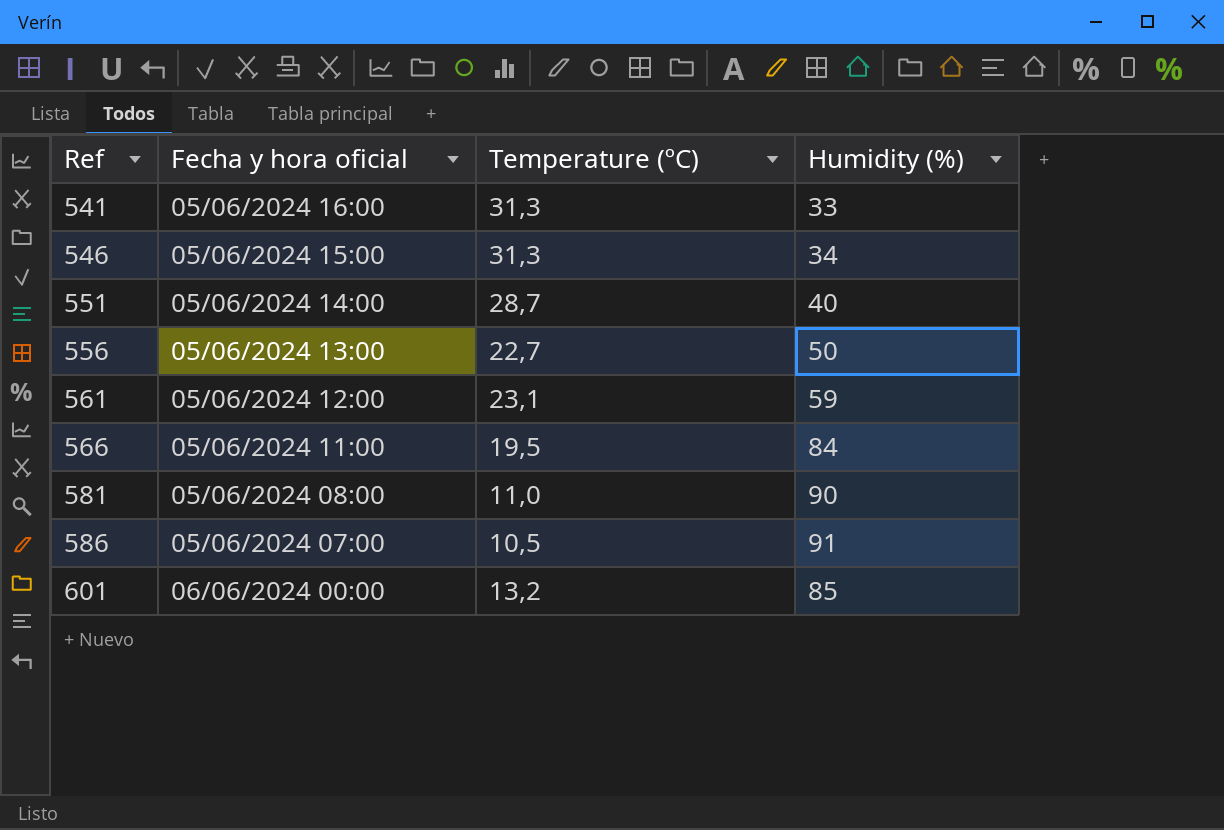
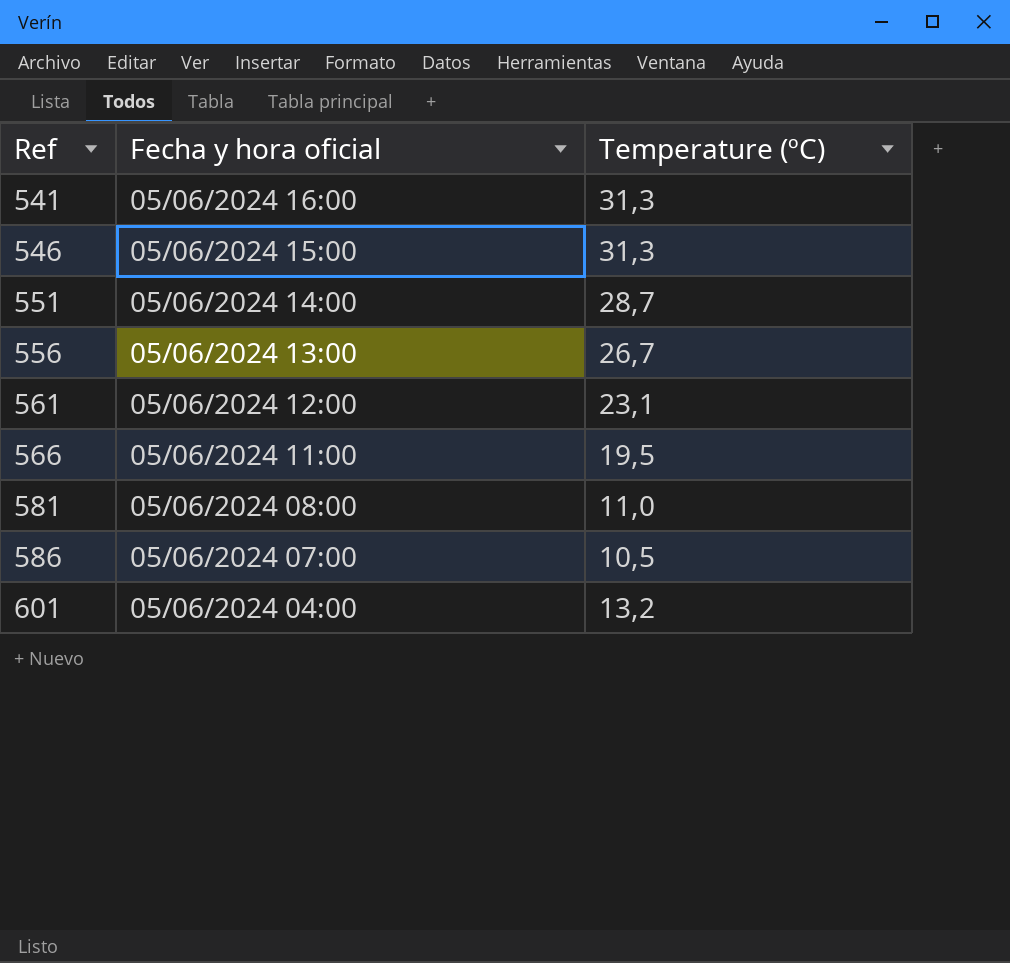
column Humidity (%) | position: 4 -> none
556 | Temperature (ºC): 22,7 -> 26,7
601 | Fecha y hora oficial: 06/06/2024 00:00 -> 05/06/2024 04:00

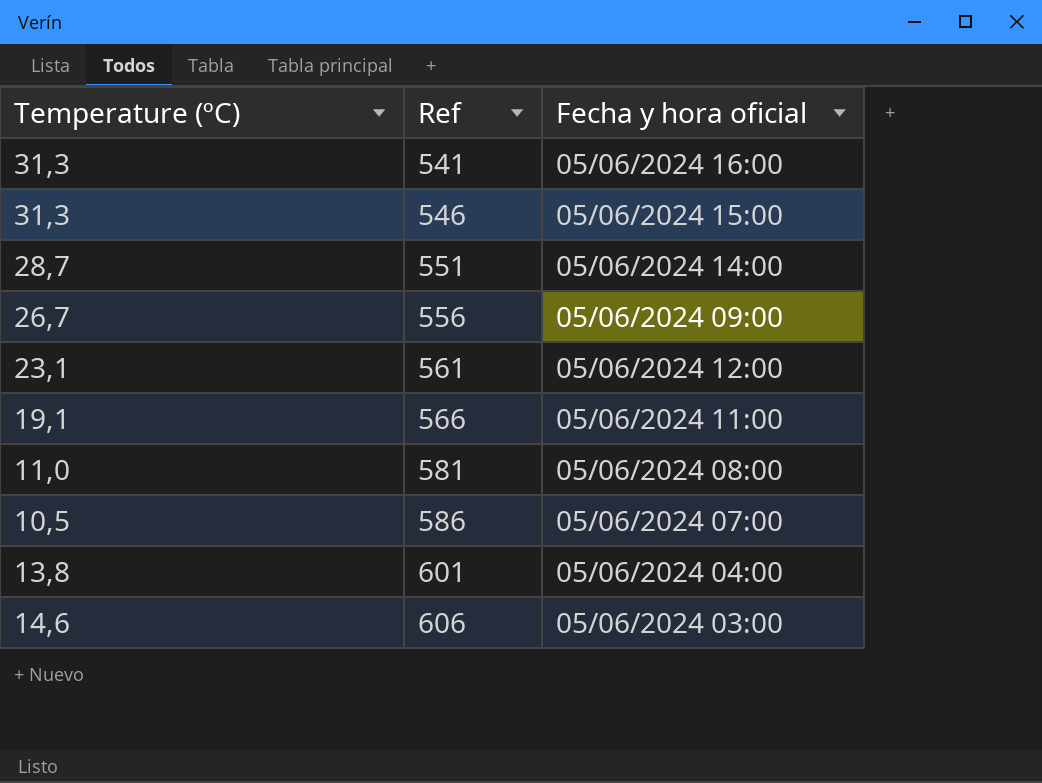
column Temperature (ºC) | position: 3 -> 1
556 | Fecha y hora oficial: 05/06/2024 13:00 -> 05/06/2024 09:00
566 | Temperature (ºC): 19,5 -> 19,1
601 | Temperature (ºC): 13,2 -> 13,8
row 606: none -> 14,6 | 05/06/2024 03:00

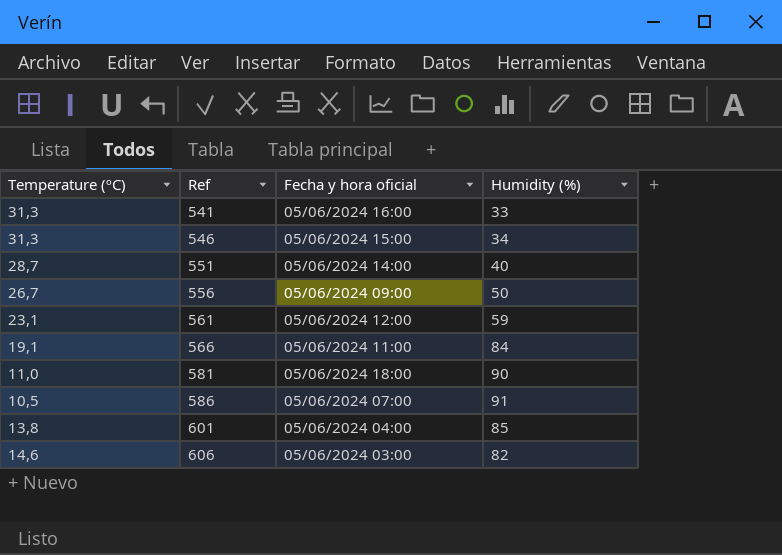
column Humidity (%) | position: none -> 4
581 | Fecha y hora oficial: 05/06/2024 08:00 -> 05/06/2024 18:00

